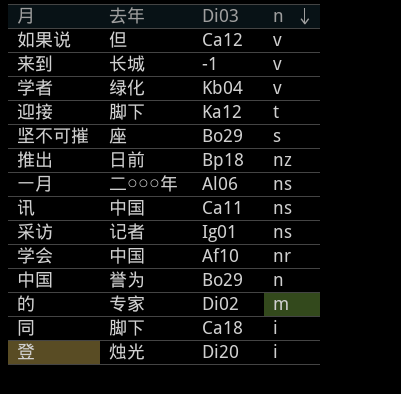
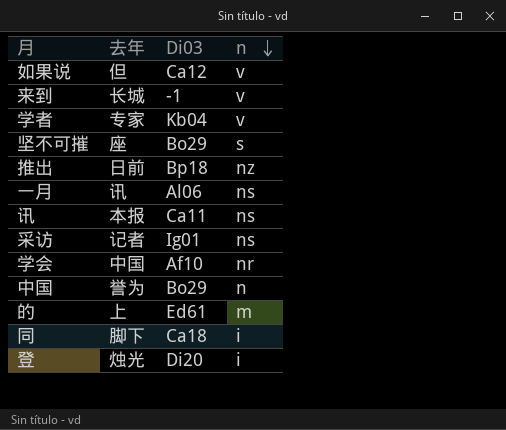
row 迎接: 脚下 | Ka12 | t -> none
学者 | 去年: 绿化 -> 专家
一月 | 去年: 二○○○年 -> 讯
讯 | 去年: 中国 -> 本报
的 | 去年: 专家 -> 上
的 | Di03: Di02 -> Ed61

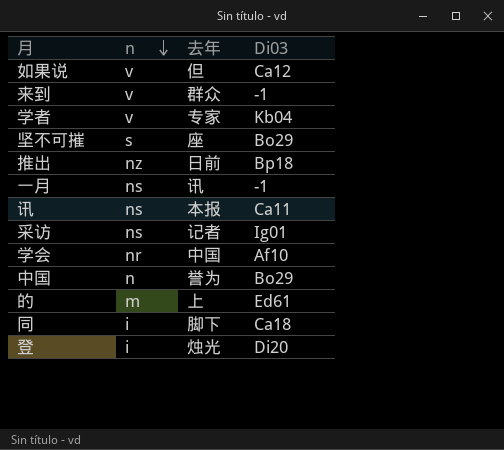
column n | position: 4 -> 2
来到 | 去年: 长城 -> 群众
一月 | Di03: Al06 -> -1

